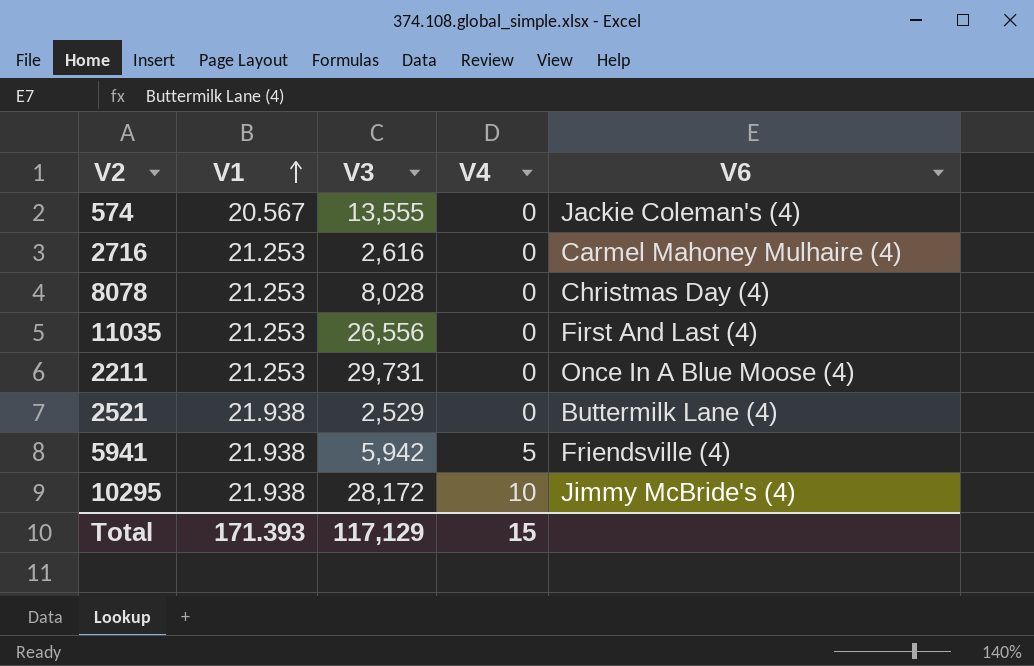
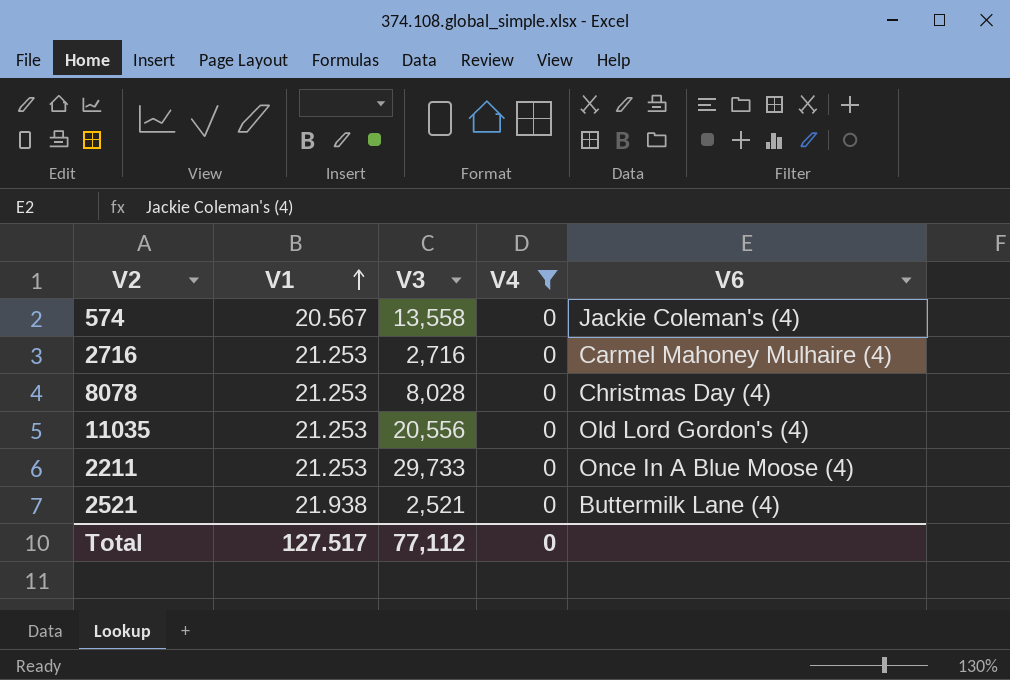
filter: none -> V4 = 0
574 | V3: 13,555 -> 13,558
2716 | V3: 2,616 -> 2,716
11035 | V3: 26,556 -> 20,556
11035 | V6: First And Last (4) -> Old Lord Gordon's (4)
2211 | V3: 29,731 -> 29,733
2521 | V3: 2,529 -> 2,521
Total | V1: 171.393 -> 127.517
Total | V3: 117,129 -> 77,112
Total | V4: 15 -> 0

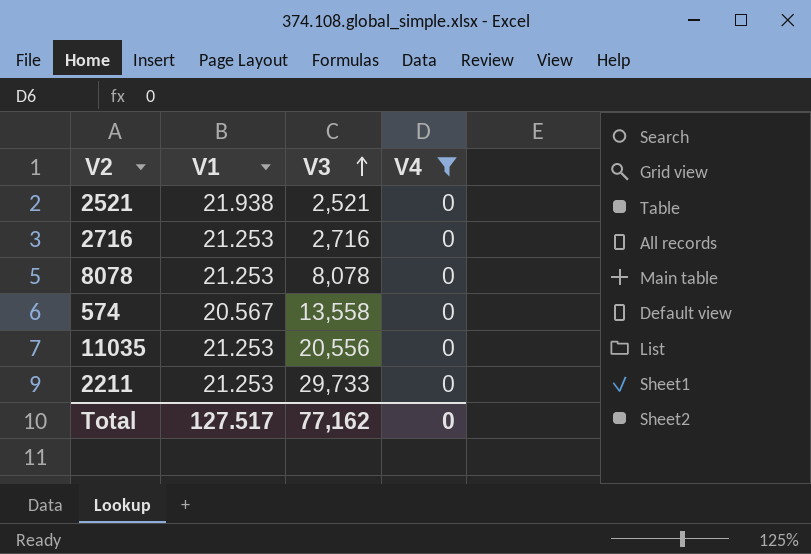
row order: V1 ascending -> V3 ascending
column V6 | position: 5 -> none
8078 | V3: 8,028 -> 8,078
Total | V3: 77,112 -> 77,162

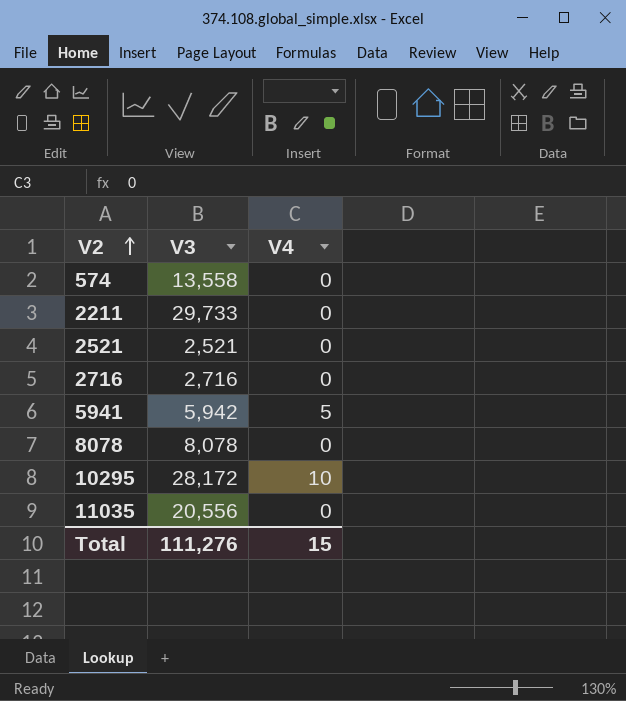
filter: V4 = 0 -> none
row order: V3 ascending -> V2 ascending
column V1 | position: 2 -> none
Total | V3: 77,162 -> 111,276
Total | V4: 0 -> 15

